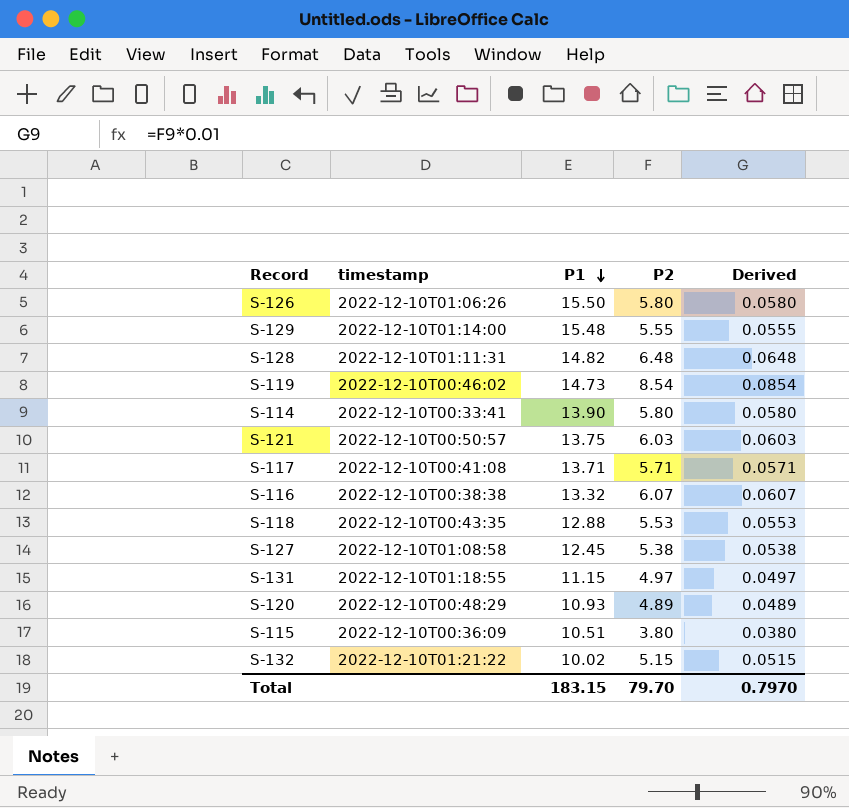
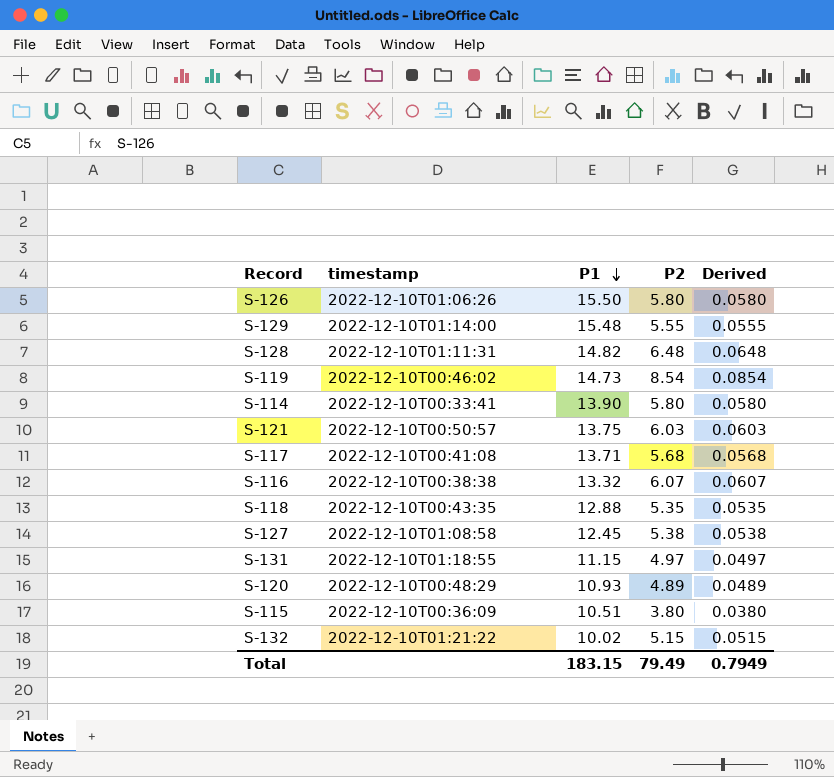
S-117 | P2: 5.71 -> 5.68
S-117 | Derived: 0.0571 -> 0.0568
S-118 | P2: 5.53 -> 5.35
S-118 | Derived: 0.0553 -> 0.0535
Total | P2: 79.70 -> 79.49
Total | Derived: 0.7970 -> 0.7949

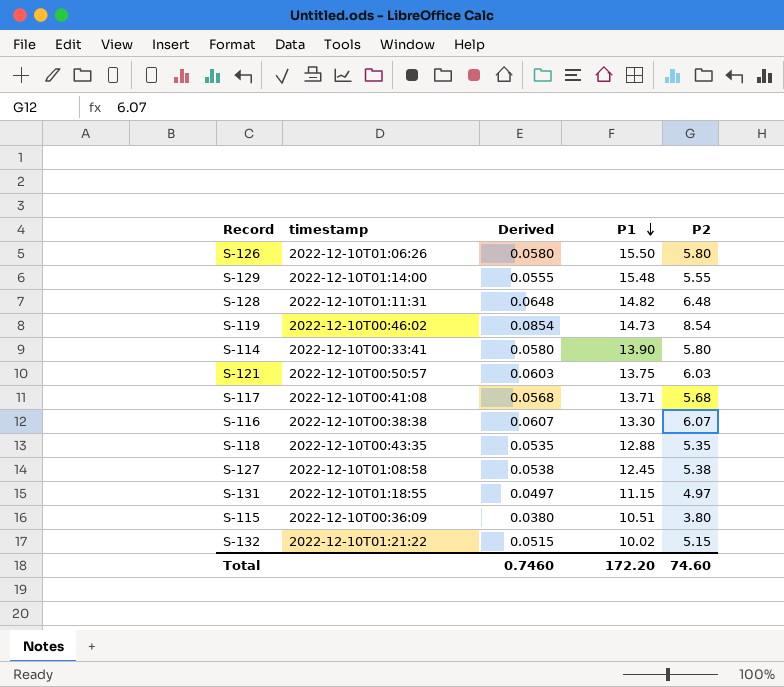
column Derived | position: 5 -> 3
row S-120: 2022-12-10T00:48:29 | 10.93 | 4.89 | 0.0489 -> none
S-116 | P1: 13.32 -> 13.30
Total | Derived: 0.7949 -> 0.7460
Total | P1: 183.15 -> 172.20
Total | P2: 79.49 -> 74.60

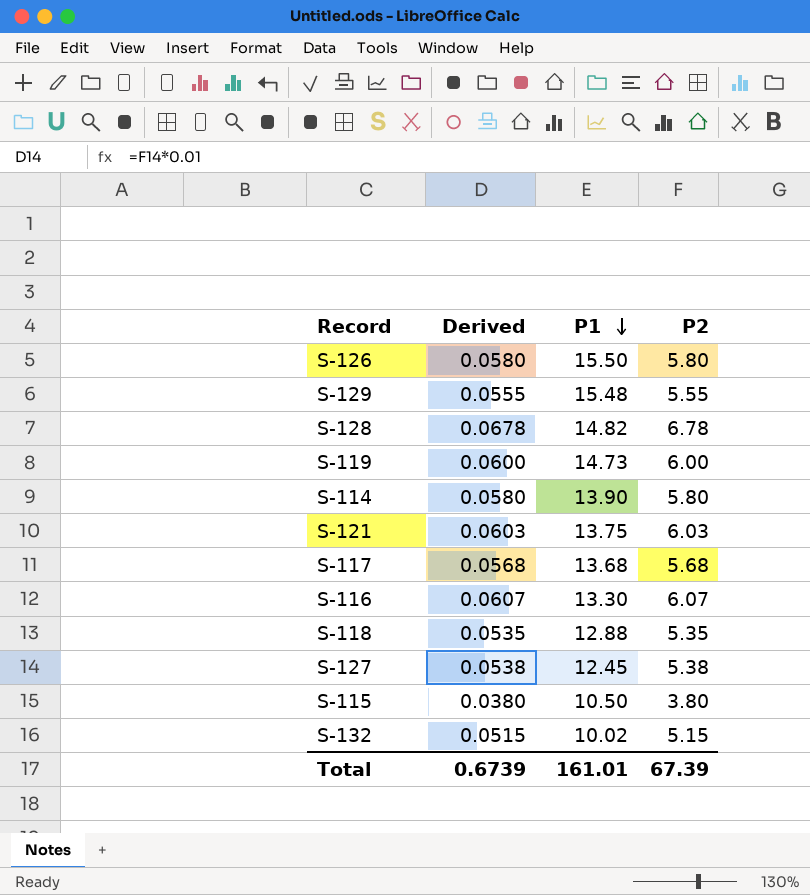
column timestamp | position: 2 -> none
row S-131: 2022-12-10T01:18:55 | 0.0497 | 11.15 | 4.97 -> none
S-128 | Derived: 0.0648 -> 0.0678
S-128 | P2: 6.48 -> 6.78
S-119 | Derived: 0.0854 -> 0.0600
S-119 | P2: 8.54 -> 6.00
S-117 | P1: 13.71 -> 13.68
S-115 | P1: 10.51 -> 10.50
Total | Derived: 0.7460 -> 0.6739
Total | P1: 172.20 -> 161.01
Total | P2: 74.60 -> 67.39

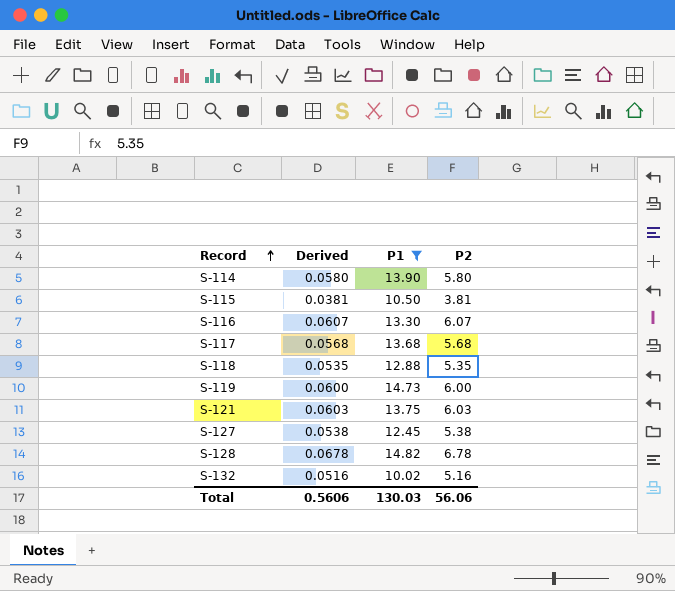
filter: none -> P1 <= 14.82
row order: P1 descending -> Record ascending
S-115 | Derived: 0.0380 -> 0.0381
S-115 | P2: 3.80 -> 3.81
S-132 | Derived: 0.0515 -> 0.0516
S-132 | P2: 5.15 -> 5.16
Total | Derived: 0.6739 -> 0.5606
Total | P1: 161.01 -> 130.03
Total | P2: 67.39 -> 56.06

